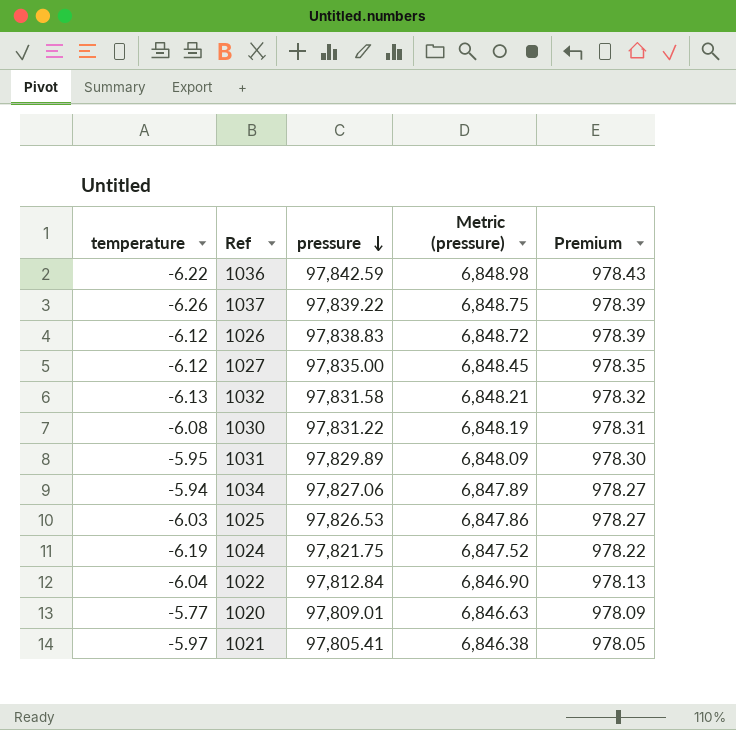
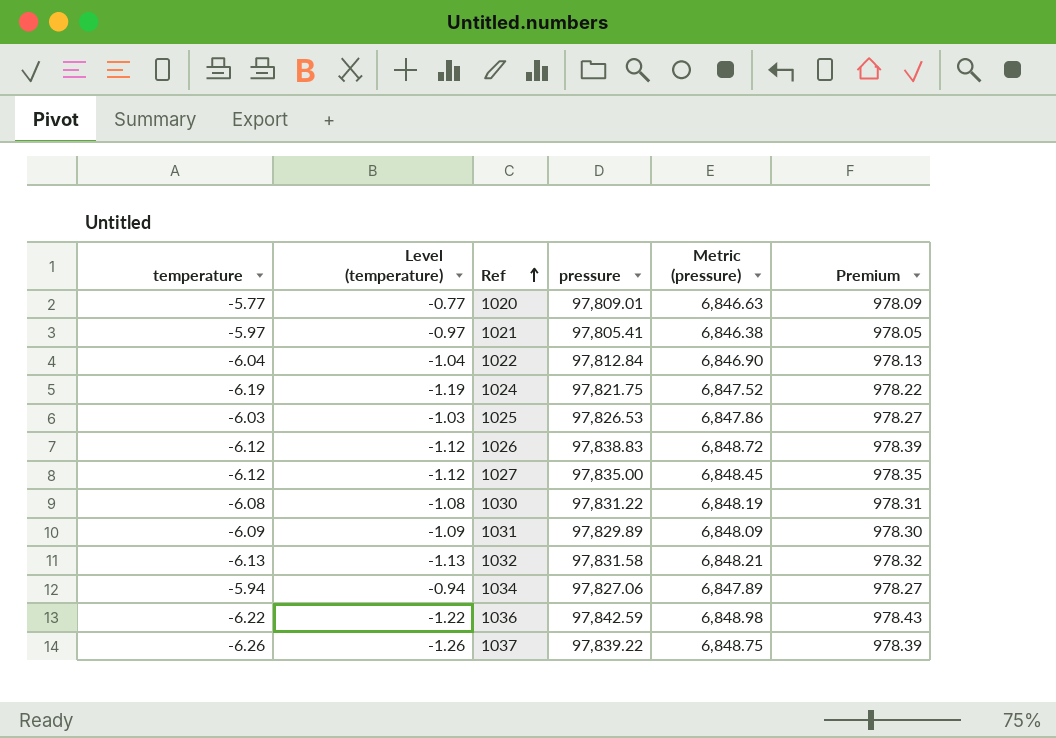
row order: pressure descending -> Ref ascending
column Level (temperature) | formula: none -> [temperature] + 5
1031 | temperature: -5.95 -> -6.09

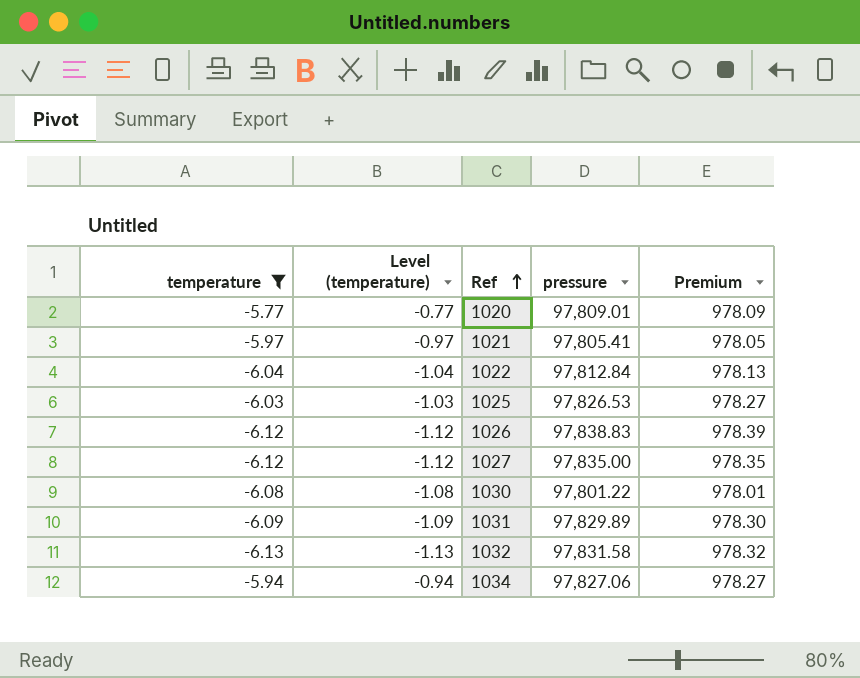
filter: none -> temperature >= -6.13
column Metric (pressure) | formula: [pressure] * 0.07 -> none
1030 | pressure: 97,831.22 -> 97,801.22
1030 | Premium: 978.31 -> 978.01

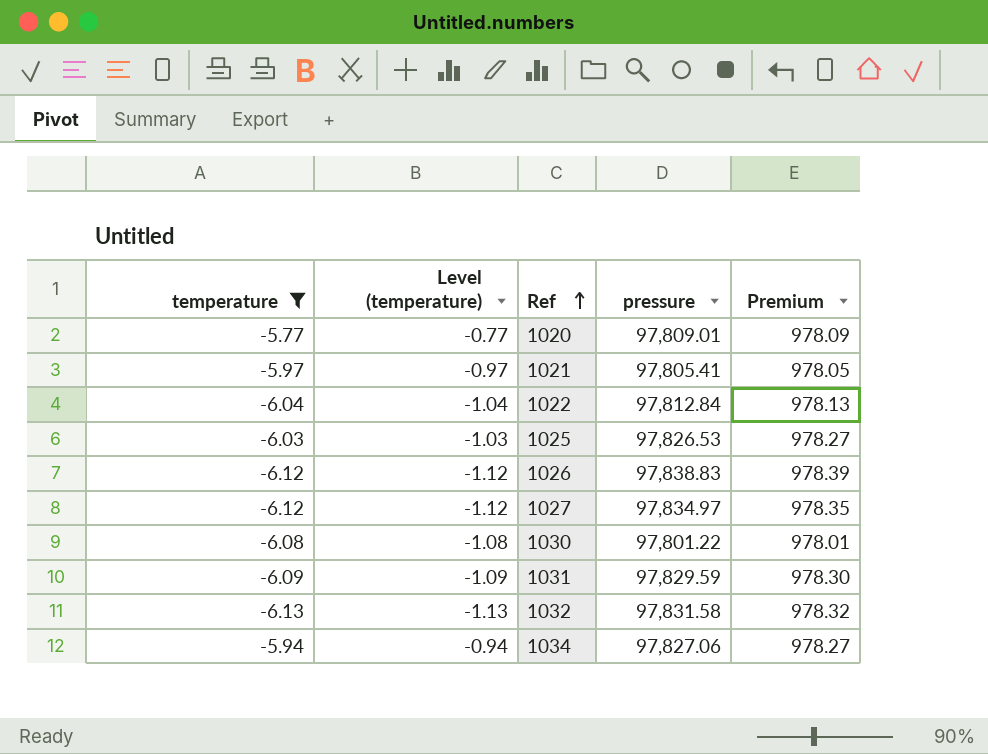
1027 | pressure: 97,835.00 -> 97,834.97
1031 | pressure: 97,829.89 -> 97,829.59

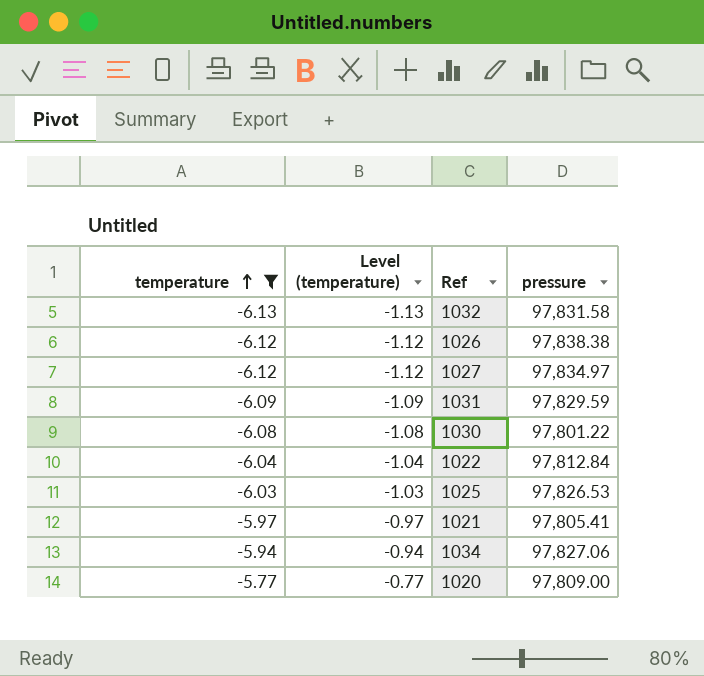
row order: Ref ascending -> temperature ascending
column Premium | formula: [pressure] * 0.01 -> none
1026 | pressure: 97,838.83 -> 97,838.38
1020 | pressure: 97,809.01 -> 97,809.00

